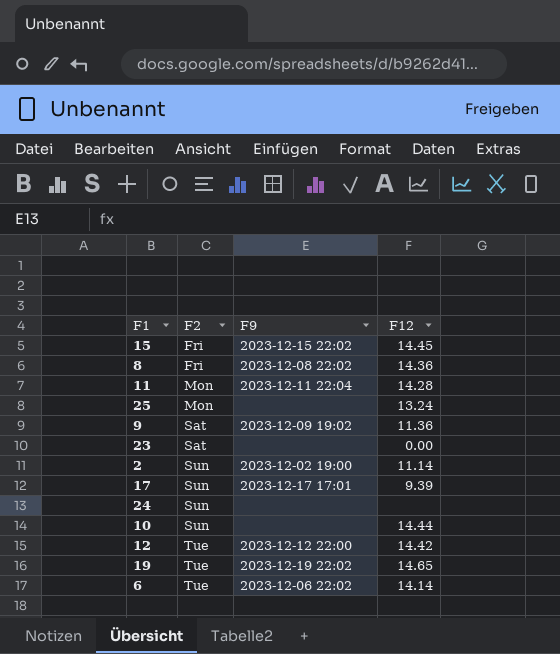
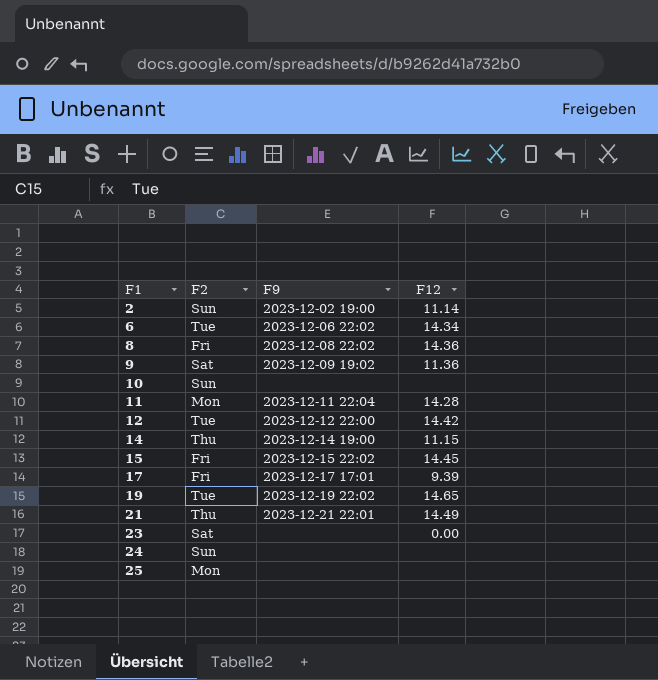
row order: F2 ascending -> F1 ascending
6 | F12: 14.14 -> 14.34
10 | F12: 14.44 -> none
row 14: none -> Thu | 2023-12-14 19:00 | 11.15
17 | F2: Sun -> Fri
row 21: none -> Thu | 2023-12-21 22:01 | 14.49
25 | F12: 13.24 -> none

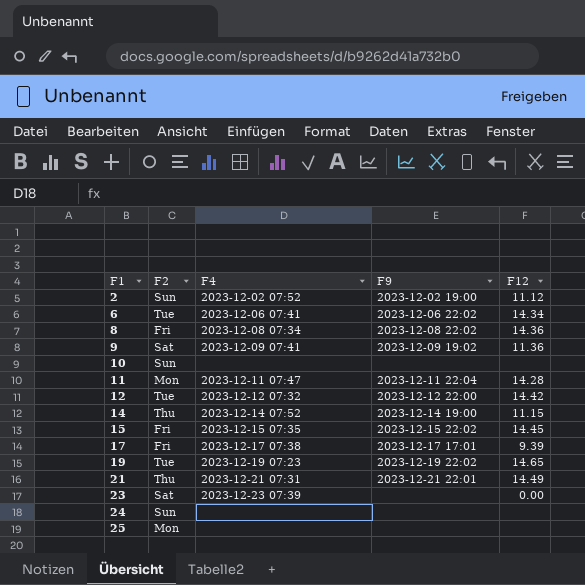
column F4 | position: none -> 3
2 | F12: 11.14 -> 11.12

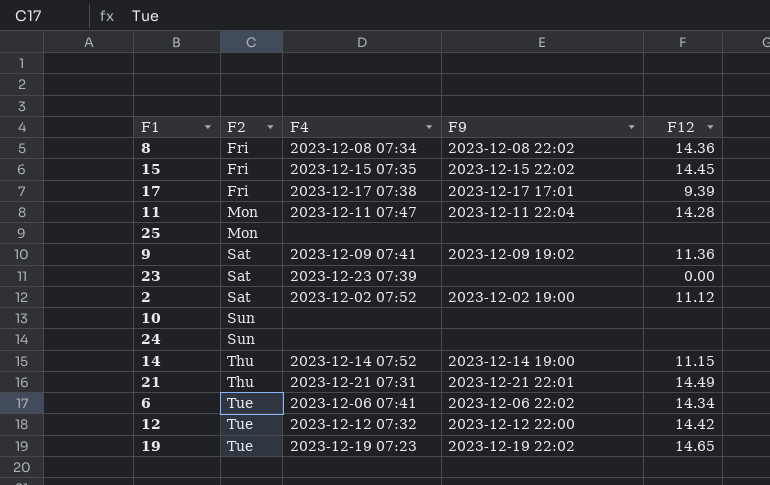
row order: F1 ascending -> F2 ascending
2 | F2: Sun -> Sat

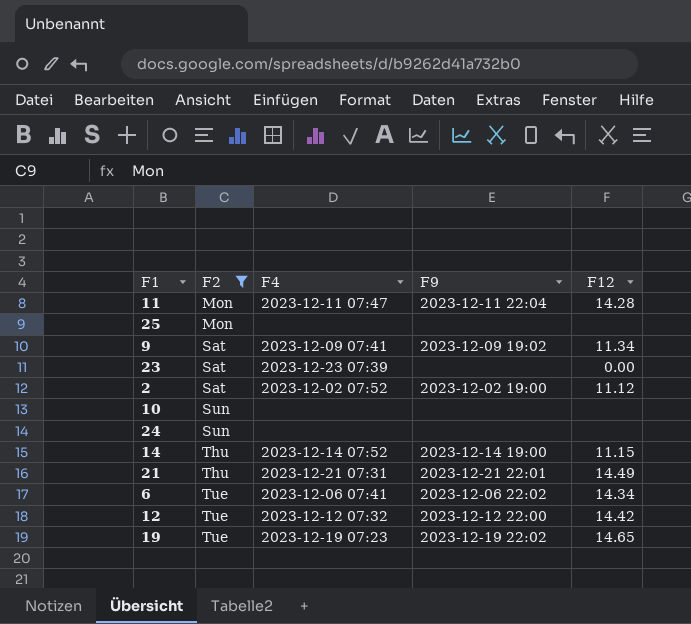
filter: none -> F2 != Fri
9 | F12: 11.36 -> 11.34

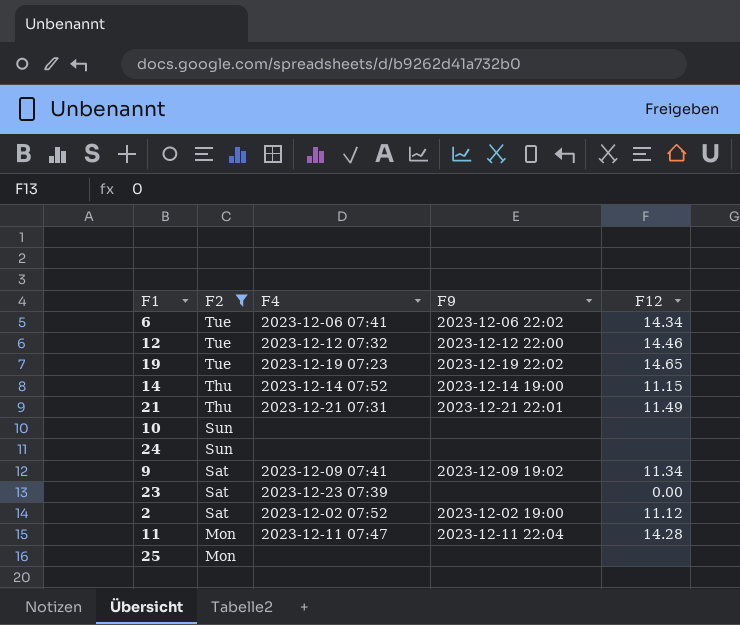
row order: F2 ascending -> F2 descending
12 | F12: 14.42 -> 14.46
21 | F12: 14.49 -> 11.49

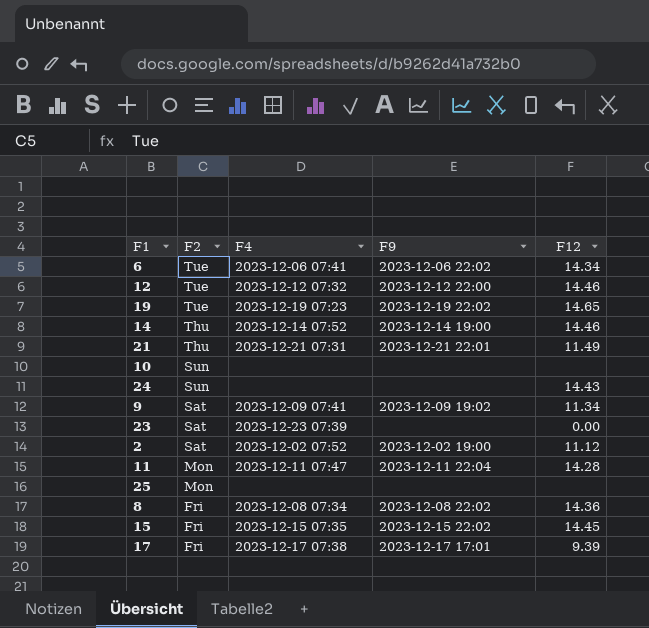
filter: F2 != Fri -> none
14 | F12: 11.15 -> 14.46
24 | F12: none -> 14.43

